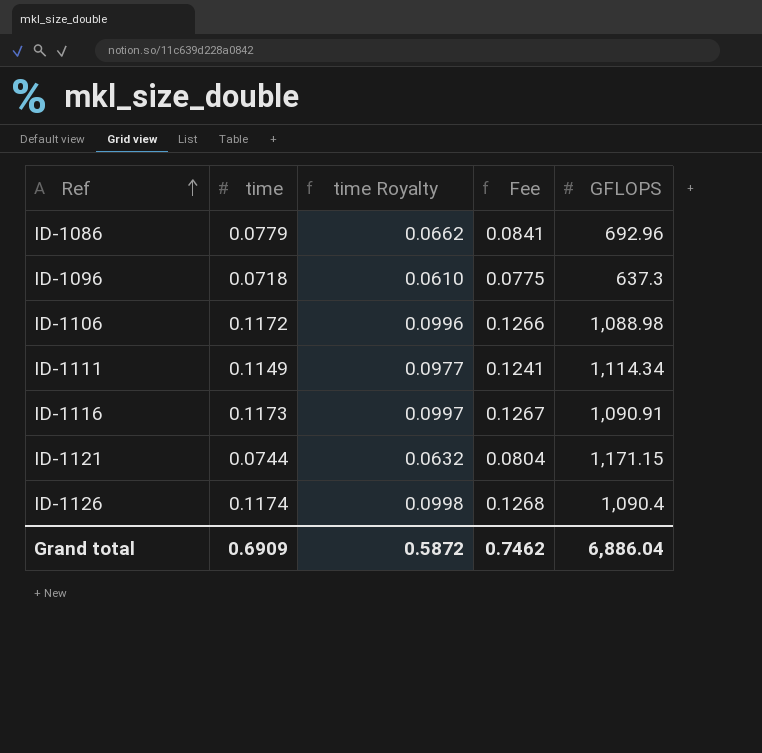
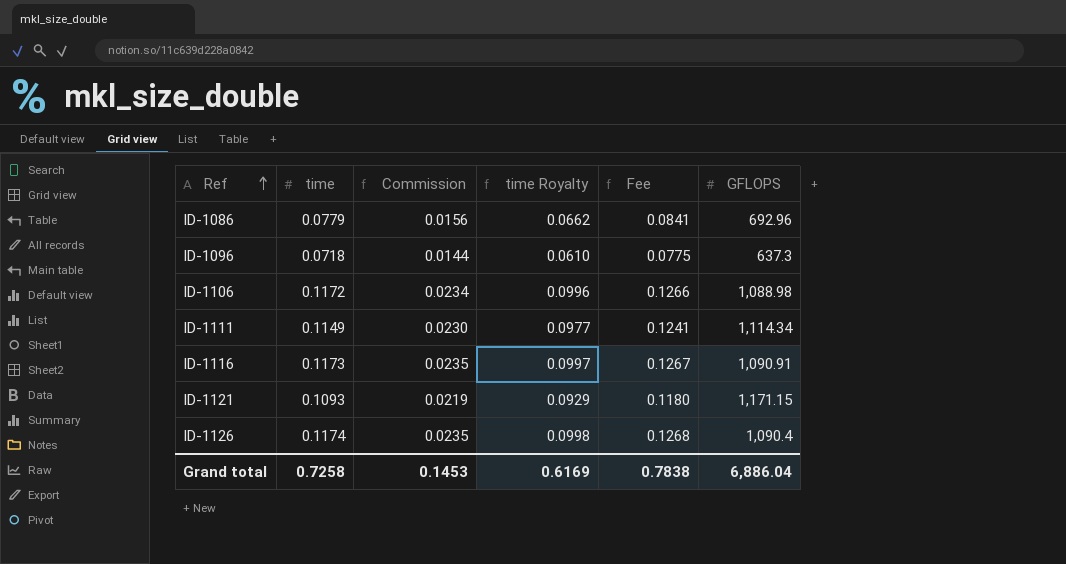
column Commission | formula: none -> [time] * 0.2
ID-1121 | time: 0.0744 -> 0.1093
ID-1121 | time Royalty: 0.0632 -> 0.0929
ID-1121 | Fee: 0.0804 -> 0.1180
Grand total | time: 0.6909 -> 0.7258
Grand total | time Royalty: 0.5872 -> 0.6169
Grand total | Fee: 0.7462 -> 0.7838

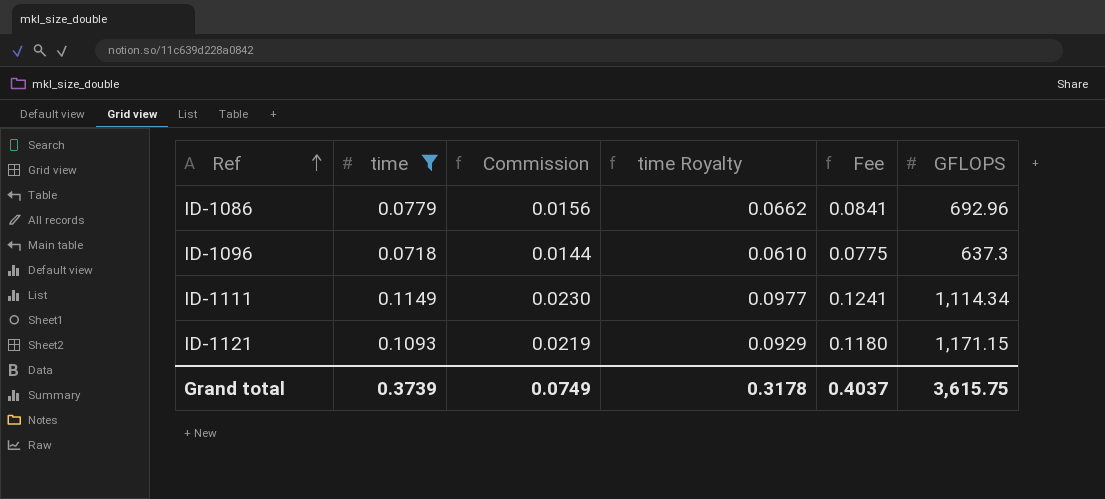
filter: none -> time <= 0.1149
Grand total | time: 0.7258 -> 0.3739
Grand total | Commission: 0.1453 -> 0.0749
Grand total | time Royalty: 0.6169 -> 0.3178
Grand total | Fee: 0.7838 -> 0.4037
Grand total | GFLOPS: 6,886.04 -> 3,615.75

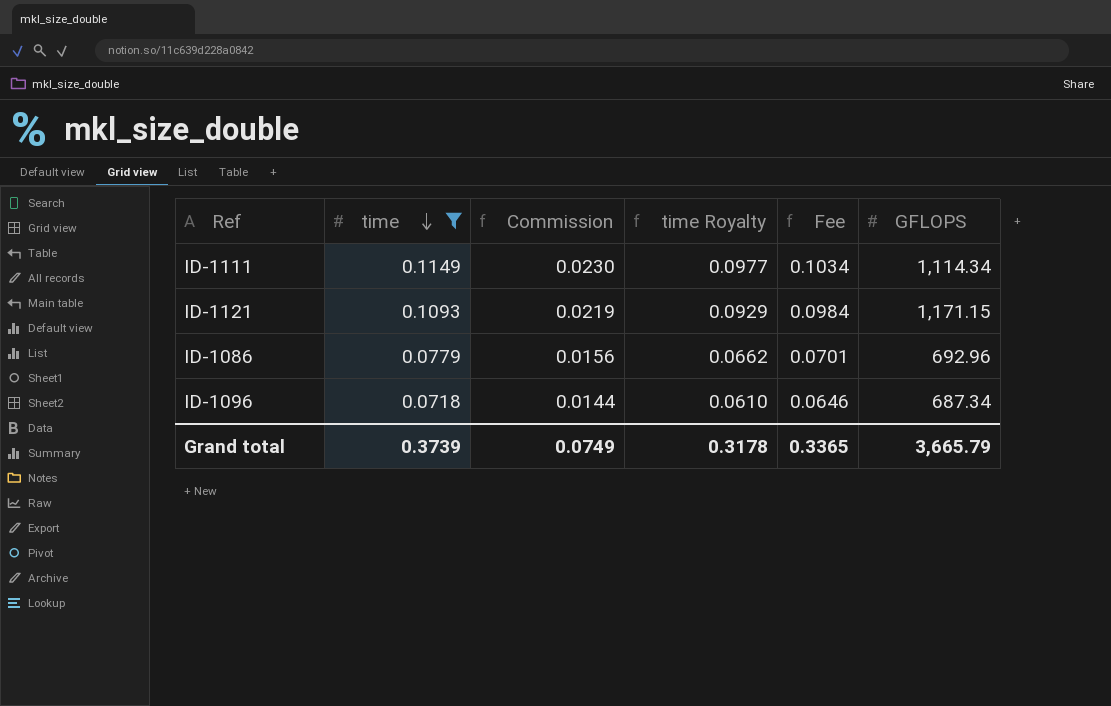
row order: Ref ascending -> time descending
column Fee | formula: [time] * 1.08 -> [time] * 0.9
ID-1096 | GFLOPS: 637.3 -> 687.34
Grand total | Fee: 0.4037 -> 0.3365
Grand total | GFLOPS: 3,615.75 -> 3,665.79

